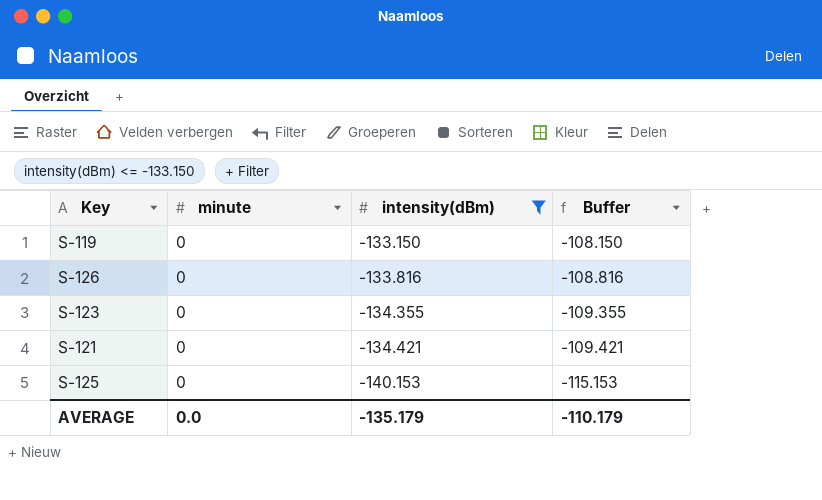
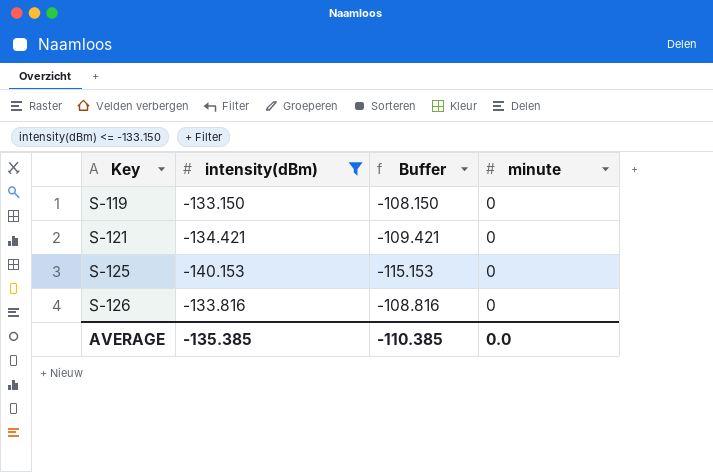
row order: intensity(dBm) descending -> Key ascending
column minute | position: 2 -> 4
row S-123: 0 | -134.355 | -109.355 -> none
AVERAGE | intensity(dBm): -135.179 -> -135.385
AVERAGE | Buffer: -110.179 -> -110.385

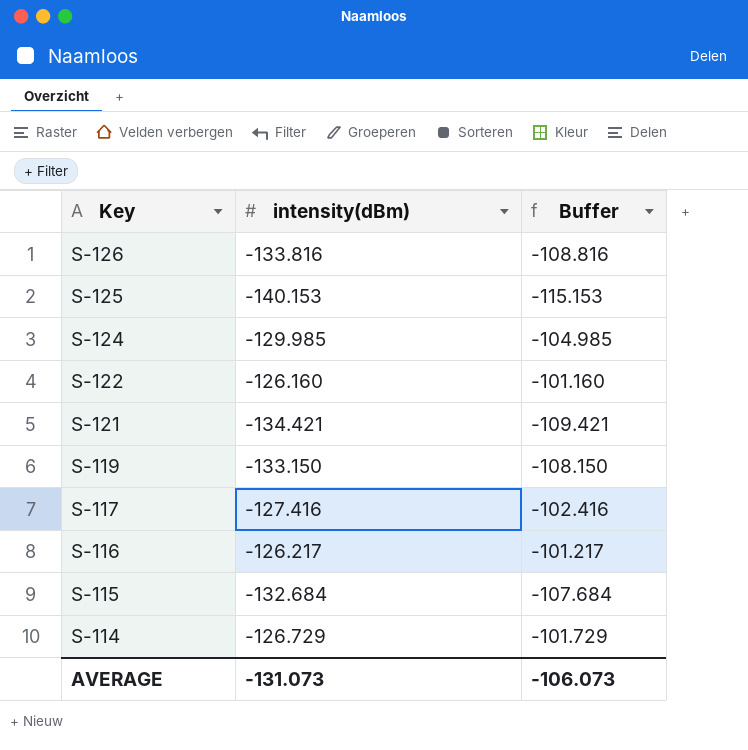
filter: intensity(dBm) <= -133.150 -> none
row order: Key ascending -> Key descending
column minute | position: 4 -> none
AVERAGE | intensity(dBm): -135.385 -> -131.073
AVERAGE | Buffer: -110.385 -> -106.073

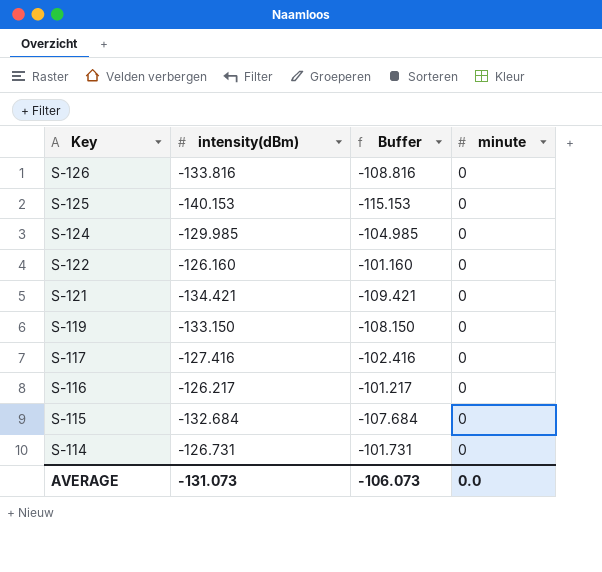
column minute | position: none -> 4
S-114 | intensity(dBm): -126.729 -> -126.731
S-114 | Buffer: -101.729 -> -101.731

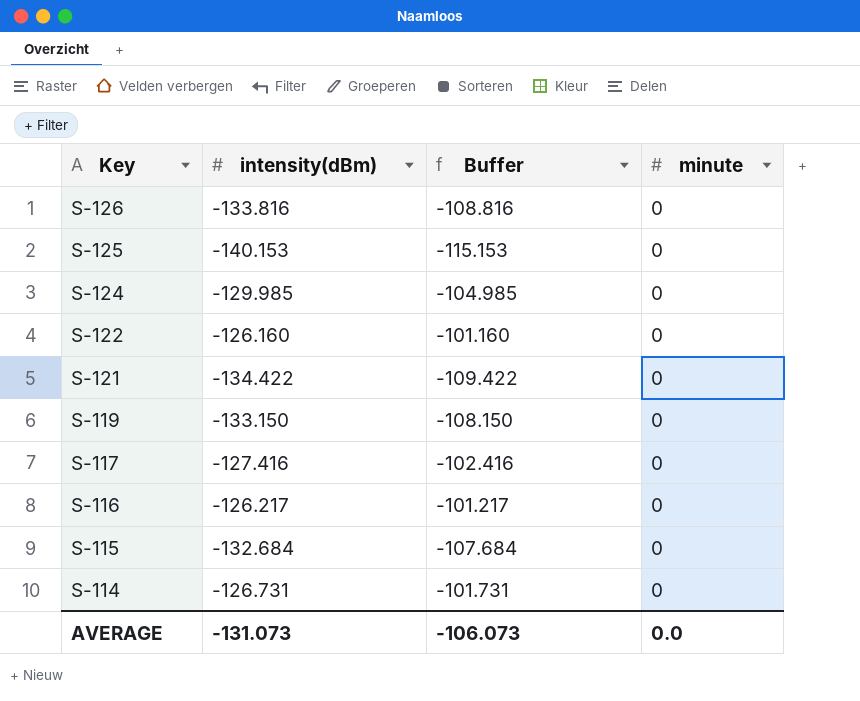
S-121 | intensity(dBm): -134.421 -> -134.422
S-121 | Buffer: -109.421 -> -109.422

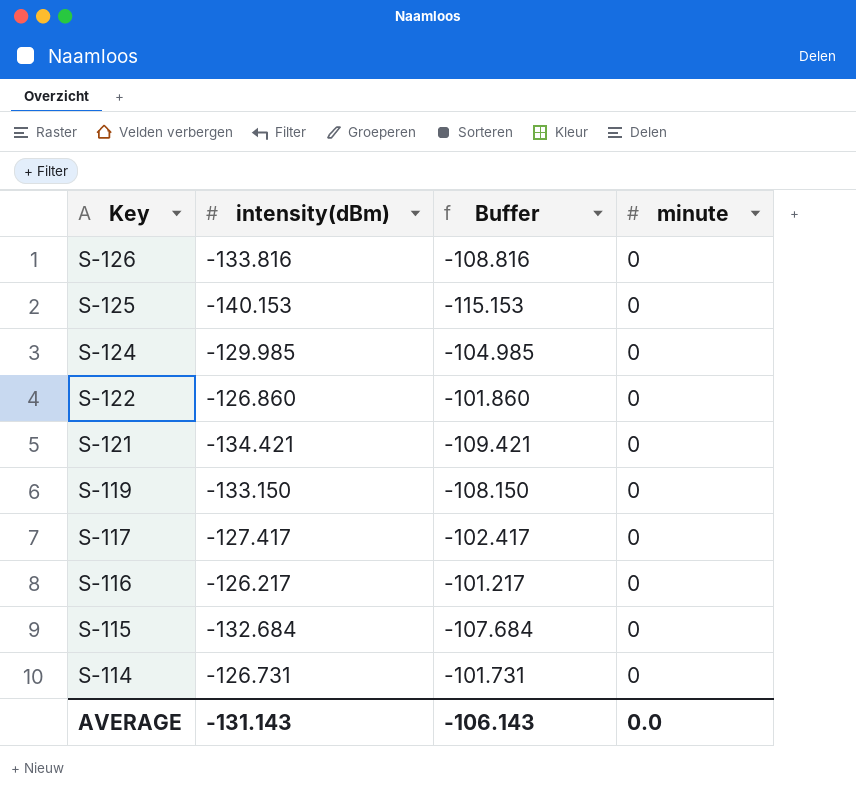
S-122 | intensity(dBm): -126.160 -> -126.860
S-122 | Buffer: -101.160 -> -101.860
S-121 | intensity(dBm): -134.422 -> -134.421
S-121 | Buffer: -109.422 -> -109.421
S-117 | intensity(dBm): -127.416 -> -127.417
S-117 | Buffer: -102.416 -> -102.417
AVERAGE | intensity(dBm): -131.073 -> -131.143
AVERAGE | Buffer: -106.073 -> -106.143

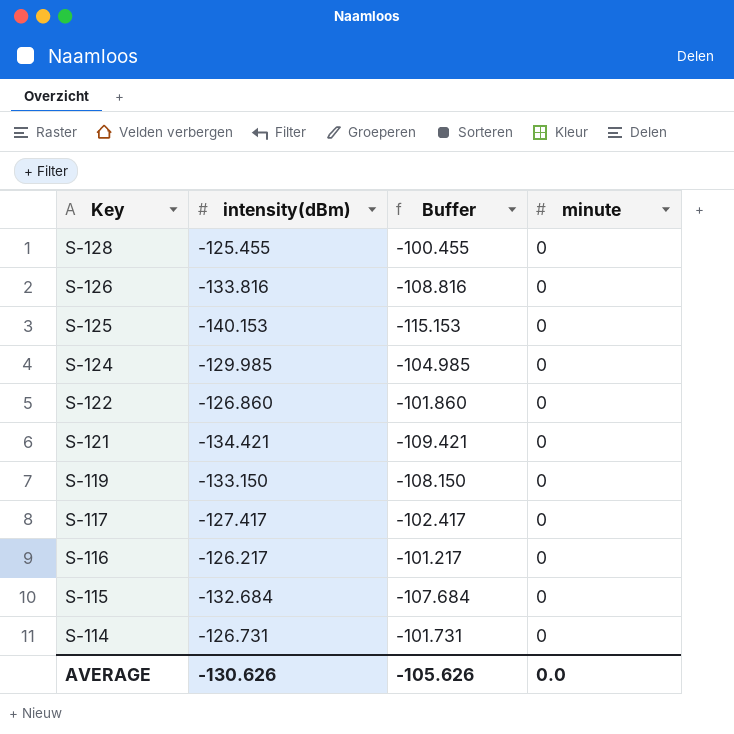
row S-128: none -> -125.455 | -100.455 | 0
AVERAGE | intensity(dBm): -131.143 -> -130.626
AVERAGE | Buffer: -106.143 -> -105.626

